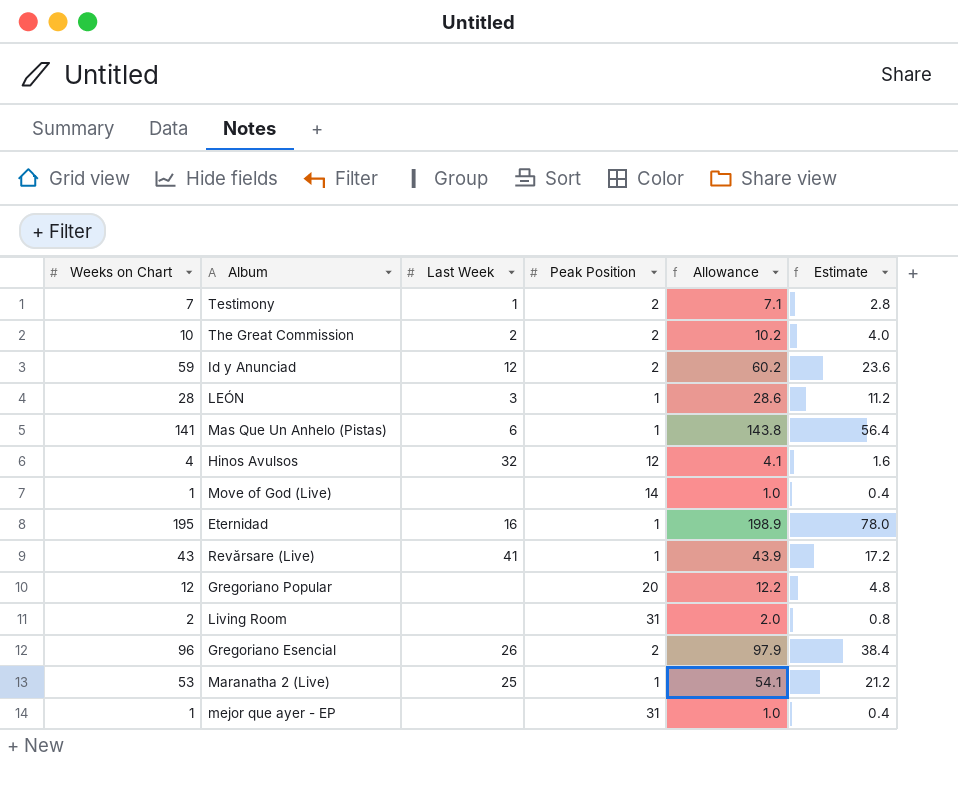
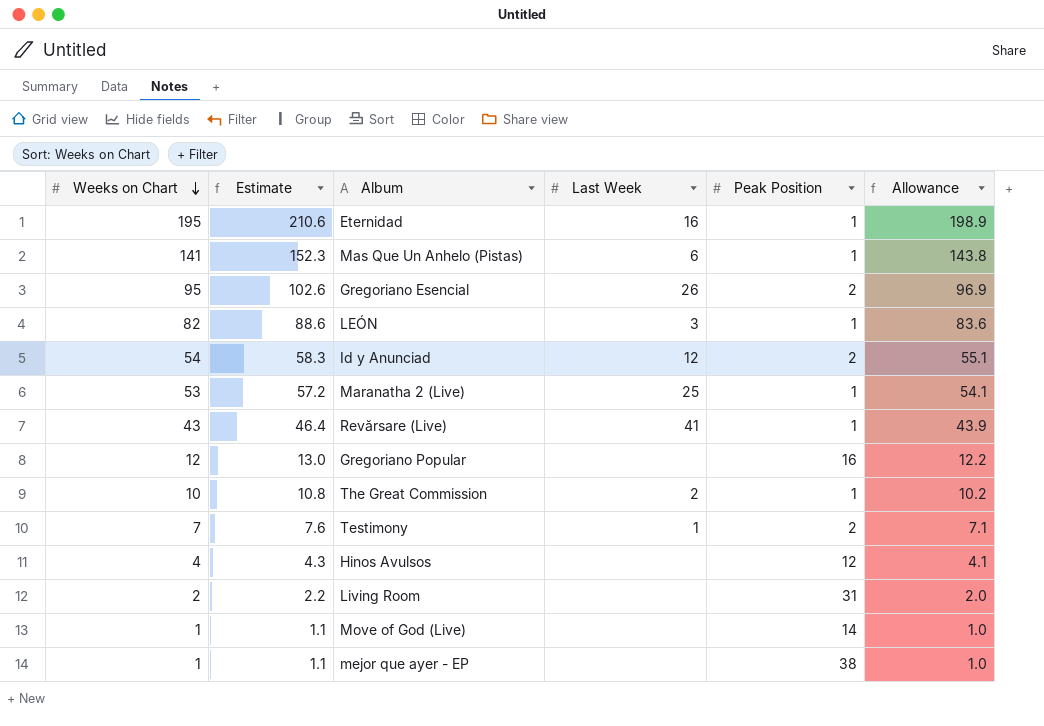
row order: none -> Weeks on Chart descending
column Estimate | formula: [Weeks on Chart] * 0.4 -> [Weeks on Chart] * 1.08
column Estimate | position: 6 -> 2
Gregoriano Esencial | Weeks on Chart: 96 -> 95
Gregoriano Esencial | Allowance: 97.9 -> 96.9
LEÓN | Weeks on Chart: 28 -> 82
LEÓN | Allowance: 28.6 -> 83.6
Id y Anunciad | Weeks on Chart: 59 -> 54
Id y Anunciad | Allowance: 60.2 -> 55.1
Gregoriano Popular | Peak Position: 20 -> 16
The Great Commission | Peak Position: 2 -> 1
Hinos Avulsos | Last Week: 32 -> none
mejor que ayer - EP | Peak Position: 31 -> 38

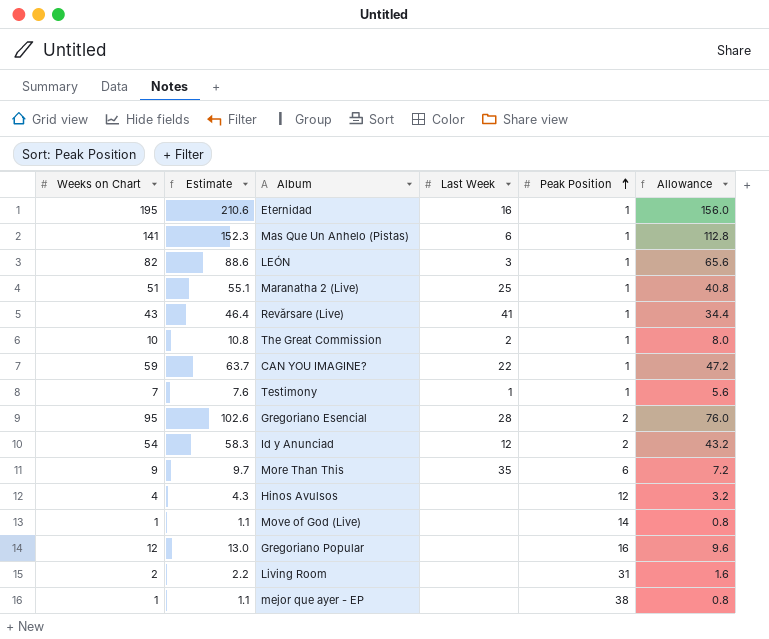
row order: Weeks on Chart descending -> Peak Position ascending
column Allowance | formula: [Weeks on Chart] * 1.02 -> [Weeks on Chart] * 0.8
Maranatha 2 (Live) | Weeks on Chart: 53 -> 51
Maranatha 2 (Live) | Estimate: 57.2 -> 55.1
row CAN YOU IMAGINE?: none -> 59 | 63.7 | 22 | 1 | 47.2
Testimony | Peak Position: 2 -> 1
Gregoriano Esencial | Last Week: 26 -> 28
row More Than This: none -> 9 | 9.7 | 35 | 6 | 7.2

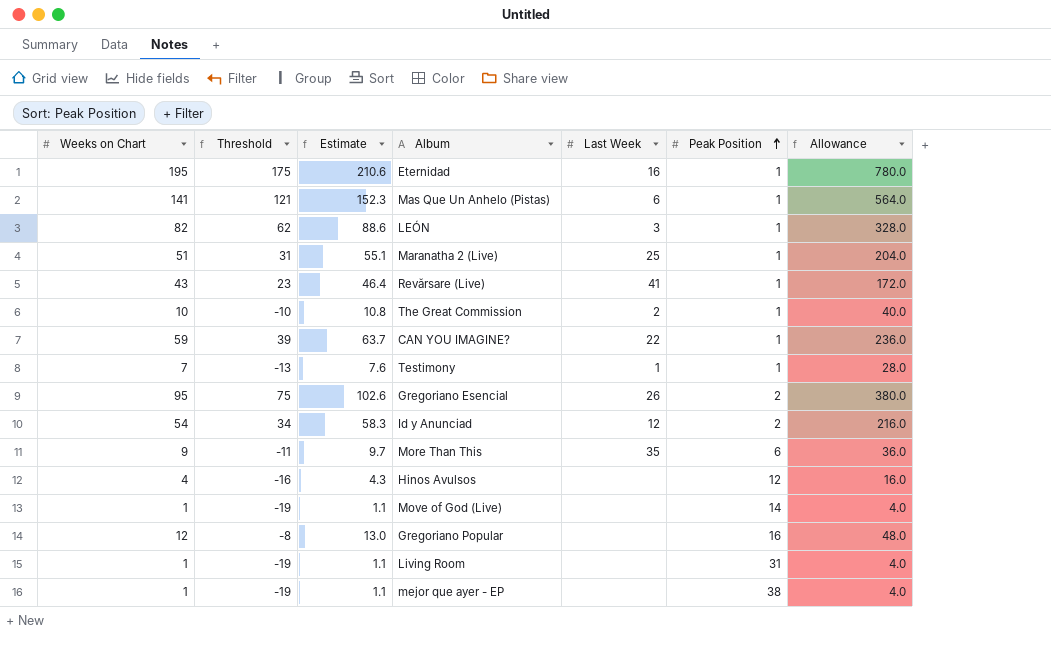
column Threshold | formula: none -> [Weeks on Chart] - 20
column Allowance | formula: [Weeks on Chart] * 0.8 -> [Weeks on Chart] * 4
Gregoriano Esencial | Last Week: 28 -> 26
Living Room | Weeks on Chart: 2 -> 1
Living Room | Estimate: 2.2 -> 1.1

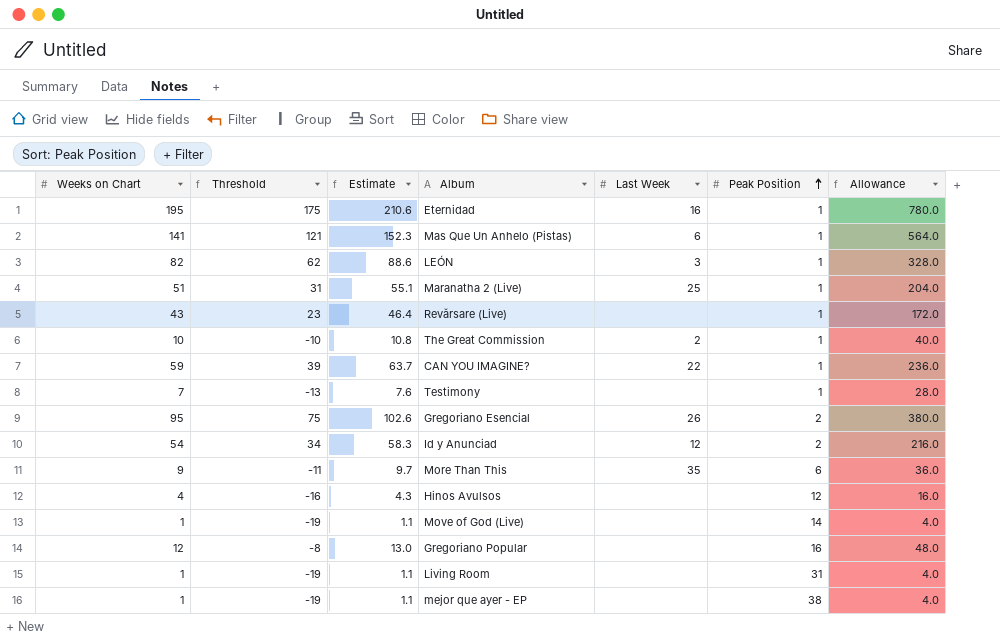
Revărsare (Live) | Last Week: 41 -> none
Testimony | Last Week: 1 -> none

